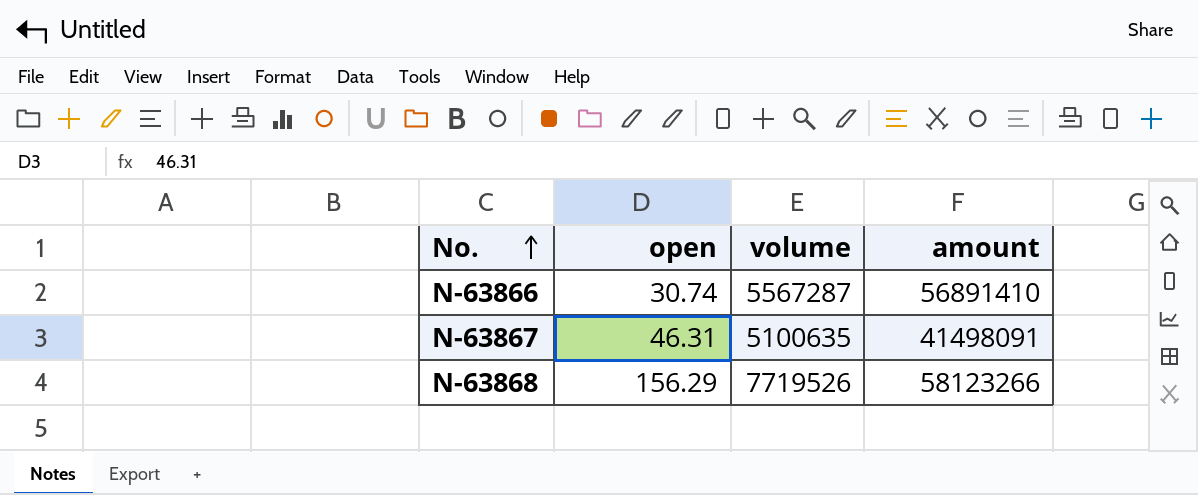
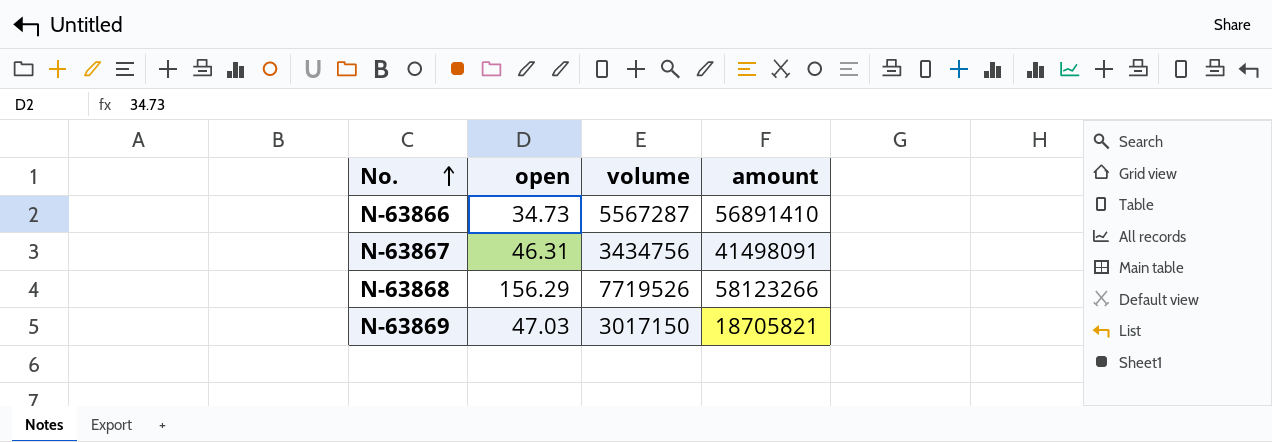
N-63866 | open: 30.74 -> 34.73
N-63867 | volume: 5100635 -> 3434756
row N-63869: none -> 47.03 | 3017150 | 18705821

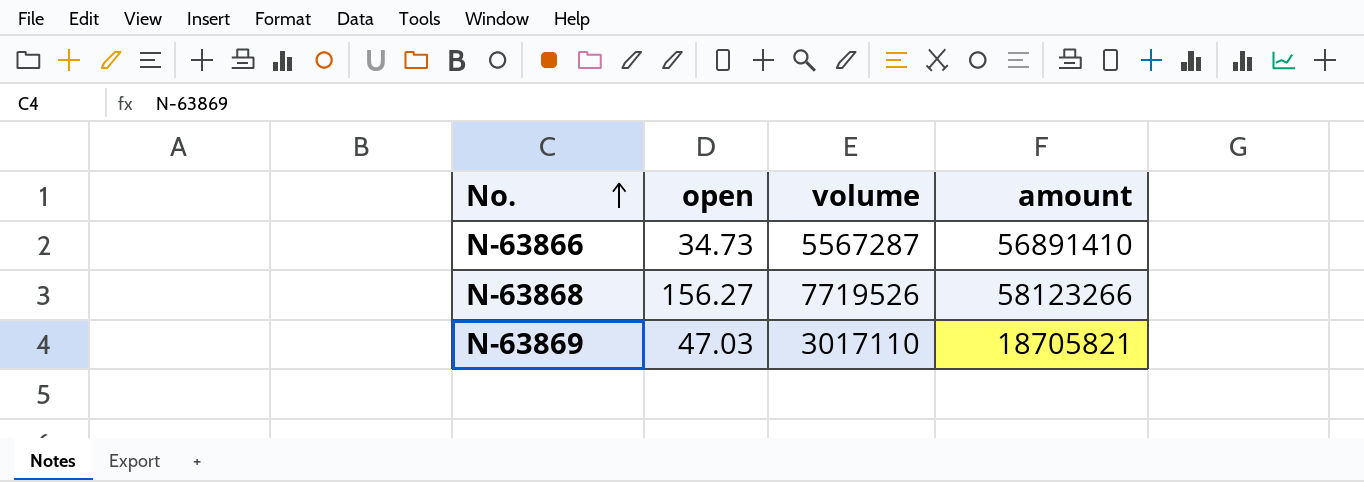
row N-63867: 46.31 | 3434756 | 41498091 -> none
N-63868 | open: 156.29 -> 156.27
N-63869 | volume: 3017150 -> 3017110

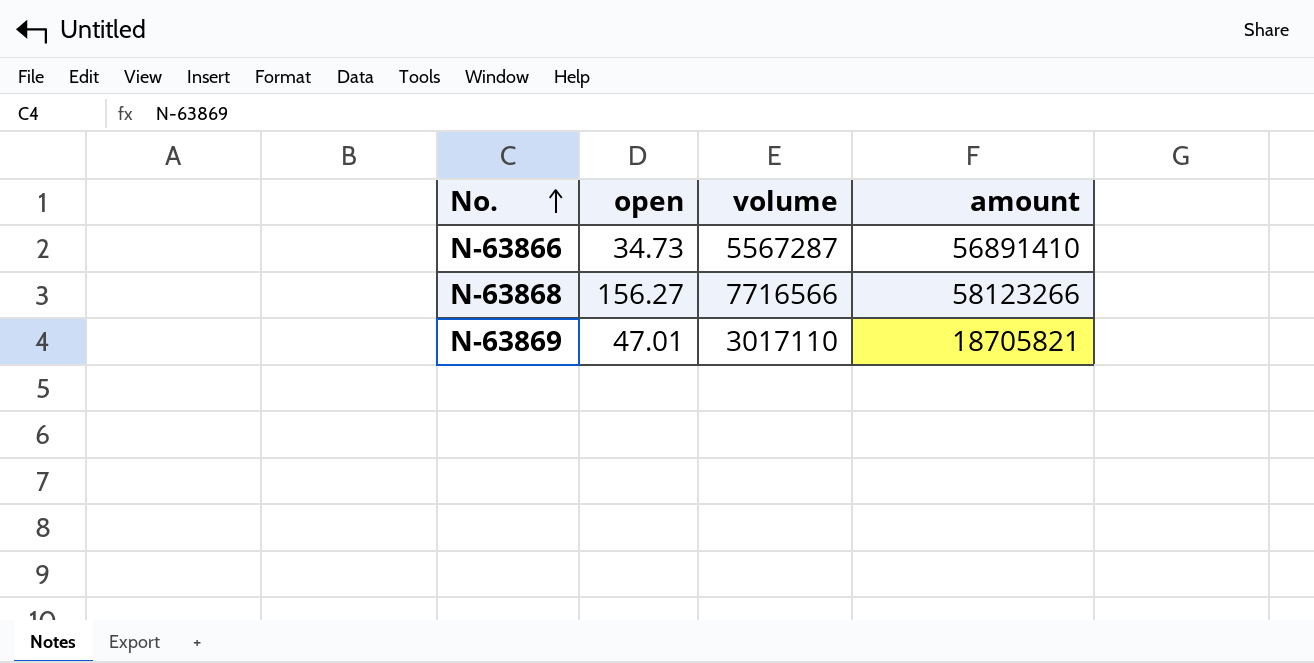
N-63868 | volume: 7719526 -> 7716566
N-63869 | open: 47.03 -> 47.01

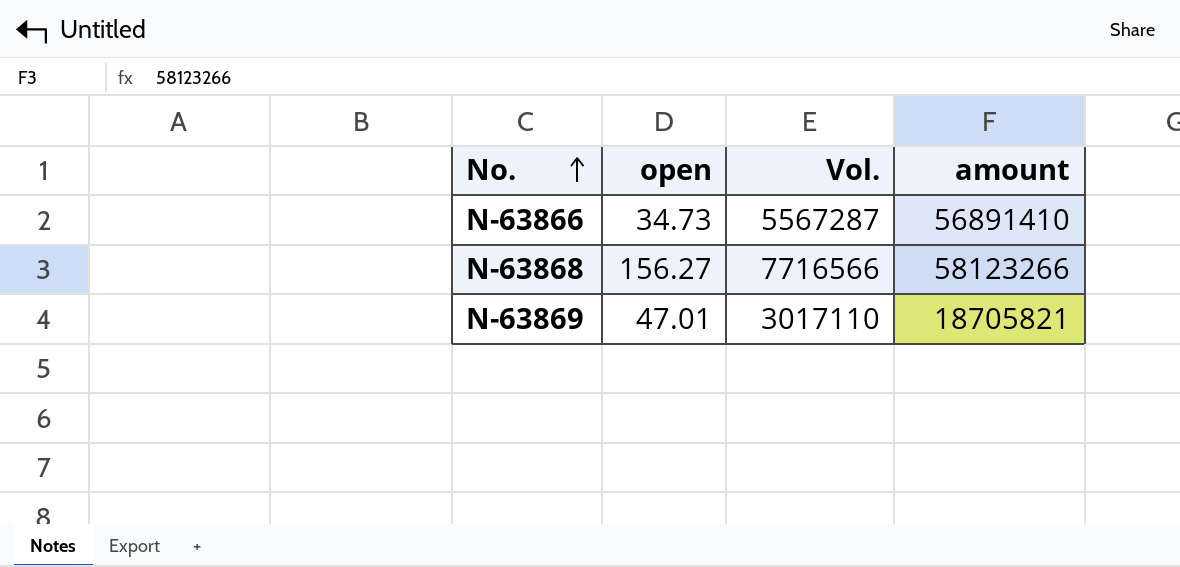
column name: volume -> Vol.

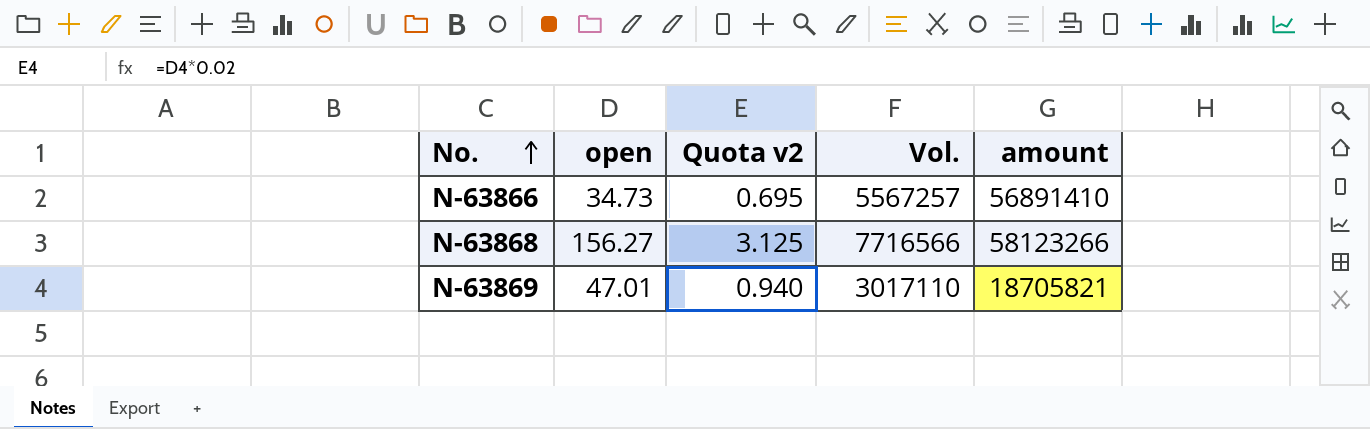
column Quota v2 | formula: none -> [open] * 0.02
N-63866 | Vol.: 5567287 -> 5567257

